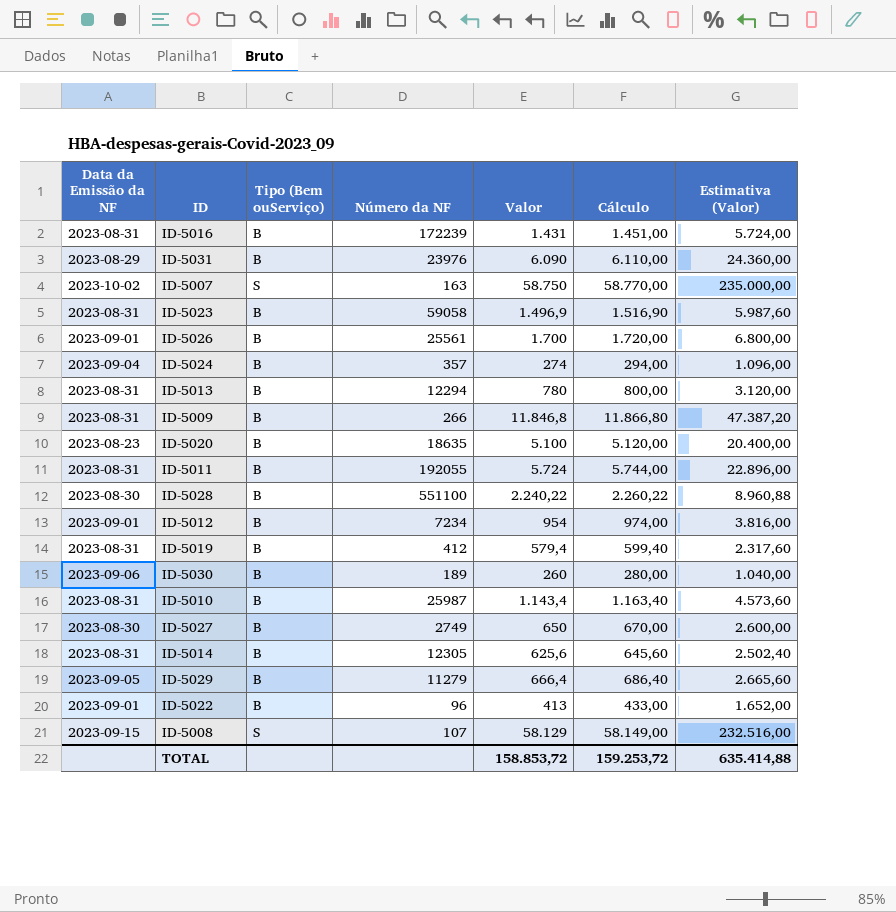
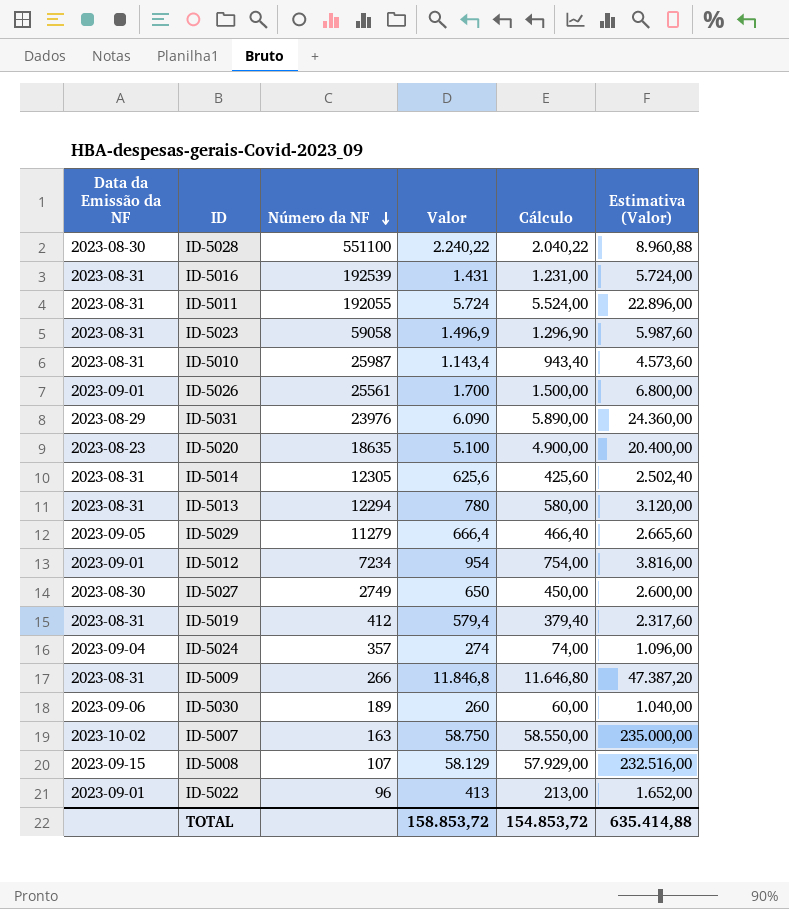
row order: none -> Número da NF descending
column Tipo (Bem ouServiço) | position: 3 -> none
column Cálculo | formula: [Valor] + 20 -> [Valor] - 200
ID-5016 | Número da NF: 172239 -> 192539
TOTAL | Cálculo: 159.253,72 -> 154.853,72

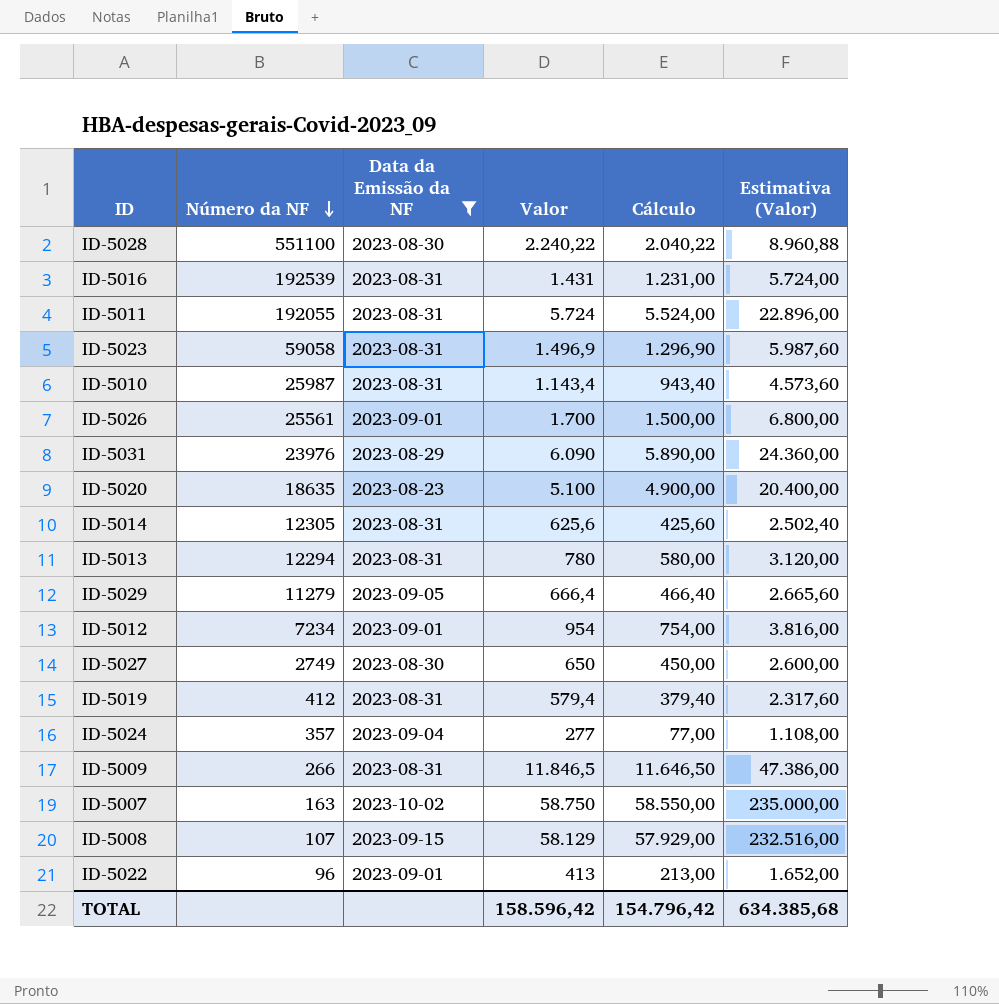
filter: none -> Data da Emissão da NF != 2023-09-06
column Data da Emissão da NF | position: 1 -> 3
ID-5024 | Valor: 274 -> 277
ID-5024 | Cálculo: 74,00 -> 77,00
ID-5024 | Estimativa (Valor): 1.096,00 -> 1.108,00
ID-5009 | Valor: 11.846,8 -> 11.846,5
ID-5009 | Cálculo: 11.646,80 -> 11.646,50
ID-5009 | Estimativa (Valor): 47.387,20 -> 47.386,00
TOTAL | Valor: 158.853,72 -> 158.596,42
TOTAL | Cálculo: 154.853,72 -> 154.796,42
TOTAL | Estimativa (Valor): 635.414,88 -> 634.385,68

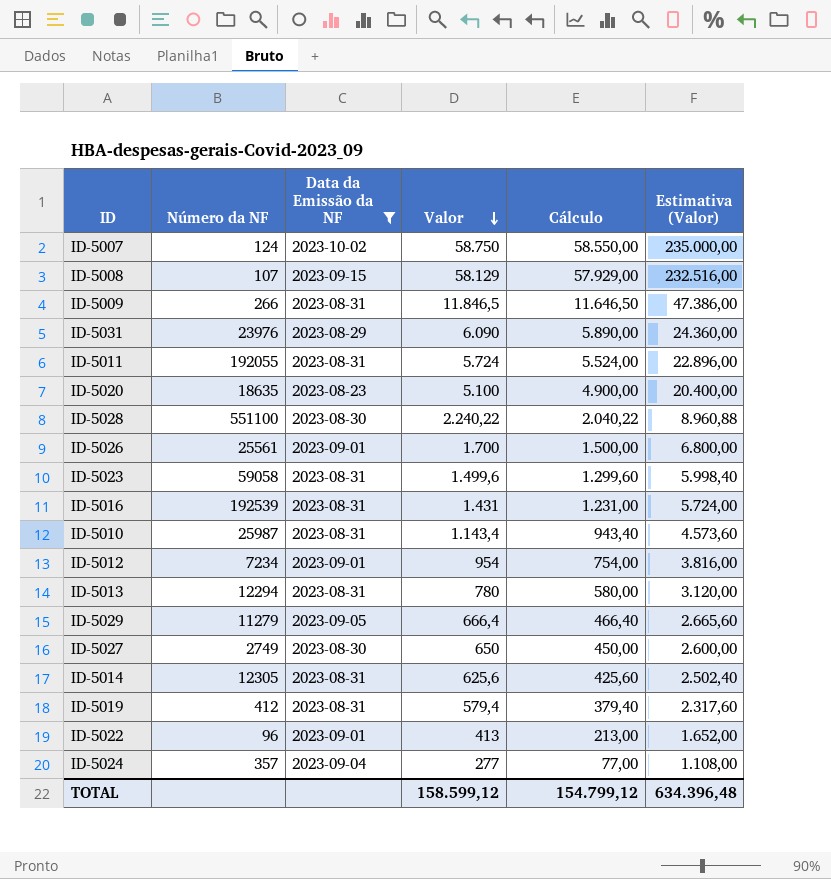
row order: Número da NF descending -> Valor descending
ID-5007 | Número da NF: 163 -> 124
ID-5023 | Valor: 1.496,9 -> 1.499,6
ID-5023 | Cálculo: 1.296,90 -> 1.299,60
ID-5023 | Estimativa (Valor): 5.987,60 -> 5.998,40
TOTAL | Valor: 158.596,42 -> 158.599,12
TOTAL | Cálculo: 154.796,42 -> 154.799,12
TOTAL | Estimativa (Valor): 634.385,68 -> 634.396,48

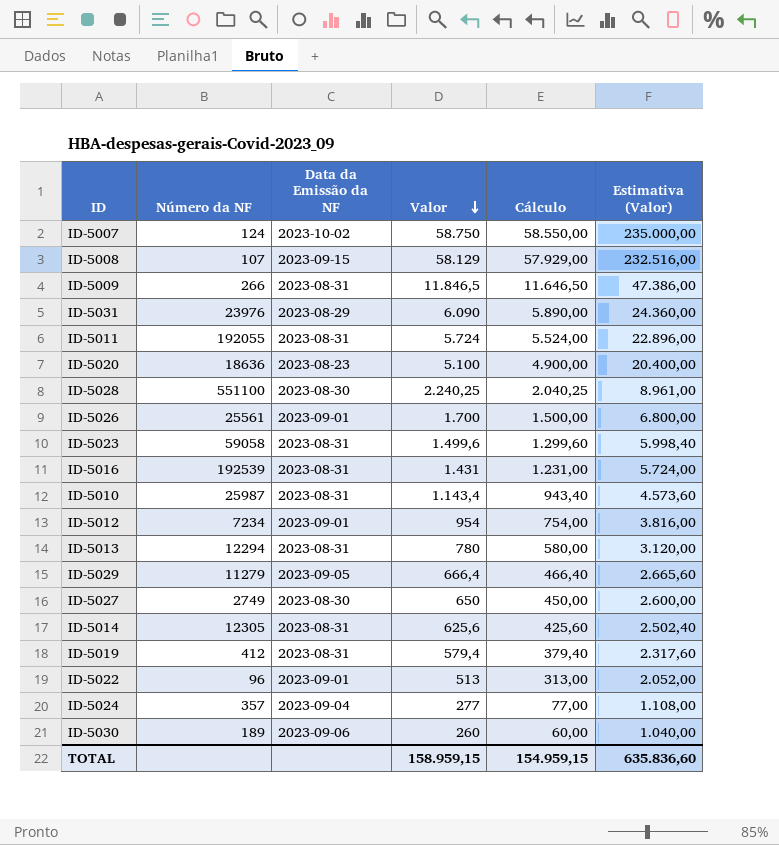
filter: Data da Emissão da NF != 2023-09-06 -> none
ID-5020 | Número da NF: 18635 -> 18636
ID-5028 | Valor: 2.240,22 -> 2.240,25
ID-5028 | Cálculo: 2.040,22 -> 2.040,25
ID-5028 | Estimativa (Valor): 8.960,88 -> 8.961,00
ID-5022 | Valor: 413 -> 513
ID-5022 | Cálculo: 213,00 -> 313,00
ID-5022 | Estimativa (Valor): 1.652,00 -> 2.052,00
TOTAL | Valor: 158.599,12 -> 158.959,15
TOTAL | Cálculo: 154.799,12 -> 154.959,15
TOTAL | Estimativa (Valor): 634.396,48 -> 635.836,60

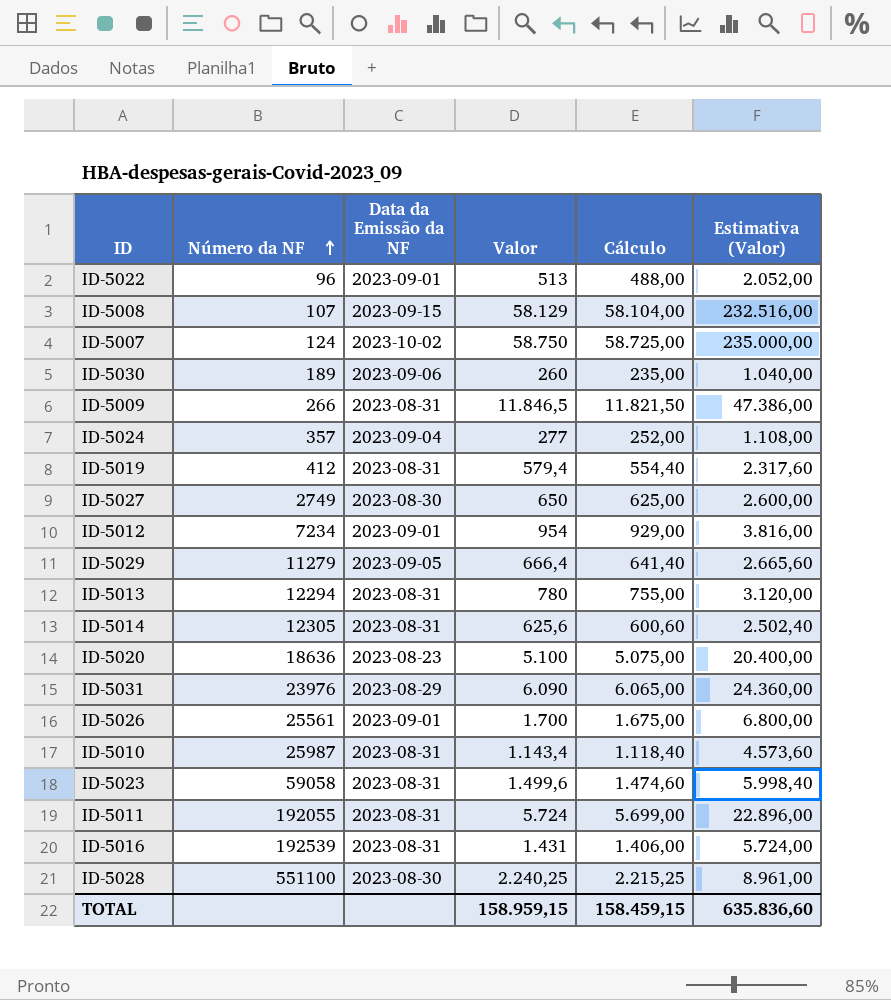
row order: Valor descending -> Número da NF ascending
column Cálculo | formula: [Valor] - 200 -> [Valor] - 25
TOTAL | Cálculo: 154.959,15 -> 158.459,15

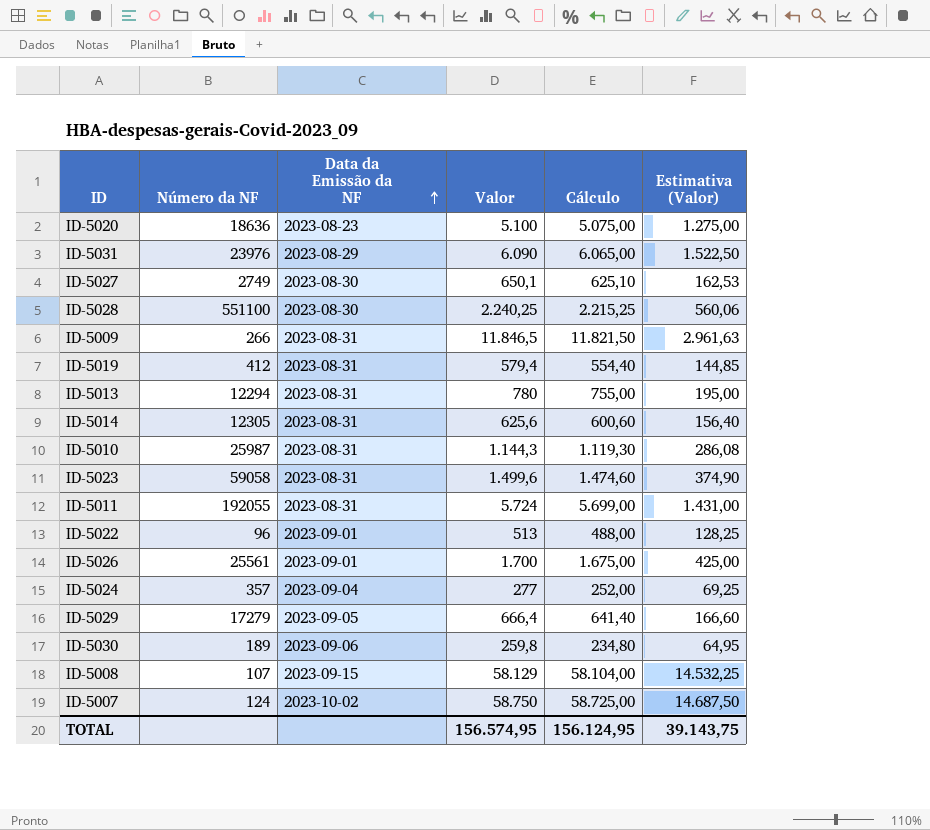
row order: Número da NF ascending -> Data da Emissão da NF ascending
column Estimativa (Valor) | formula: [Valor] * 4 -> [Valor] * 0,25
row ID-5012: 7234 | 2023-09-01 | 954 | 929,00 | 3.816,00 -> none
row ID-5016: 192539 | 2023-08-31 | 1.431 | 1.406,00 | 5.724,00 -> none
ID-5027 | Valor: 650 -> 650,1
ID-5027 | Cálculo: 625,00 -> 625,10
ID-5010 | Valor: 1.143,4 -> 1.144,3
ID-5010 | Cálculo: 1.118,40 -> 1.119,30
ID-5029 | Número da NF: 11279 -> 17279
ID-5030 | Valor: 260 -> 259,8
ID-5030 | Cálculo: 235,00 -> 234,80
TOTAL | Valor: 158.959,15 -> 156.574,95
TOTAL | Cálculo: 158.459,15 -> 156.124,95
TOTAL | Estimativa (Valor): 635.836,60 -> 39.143,75

